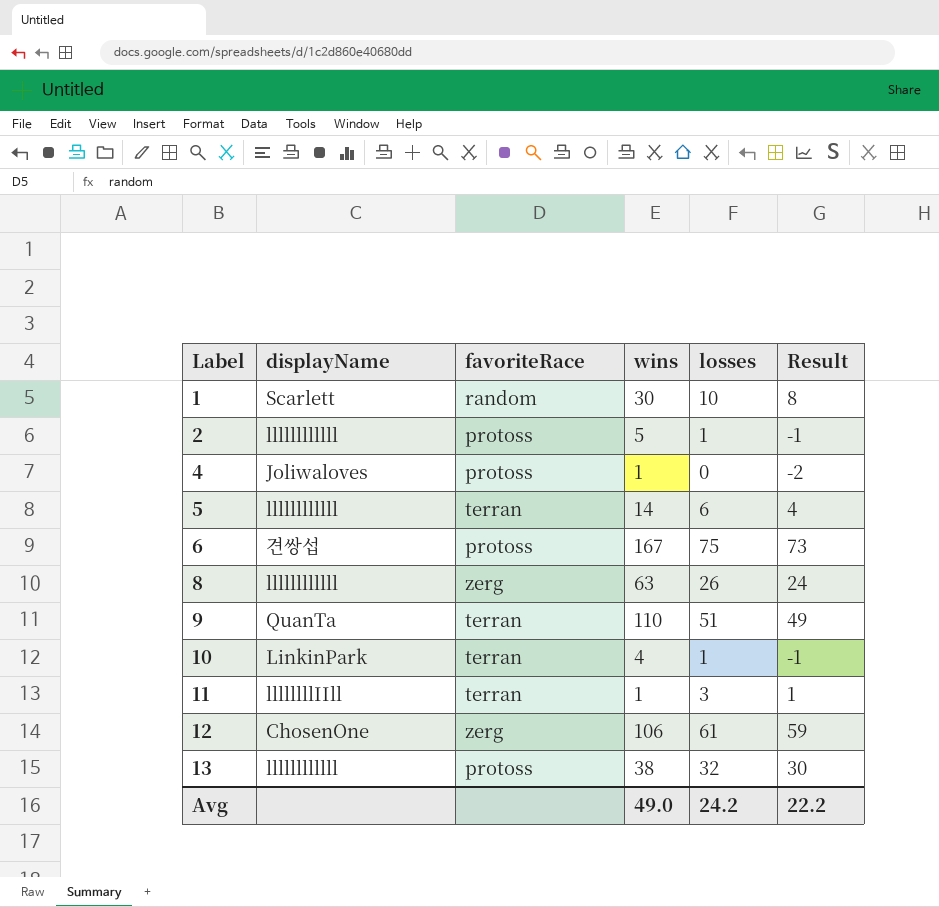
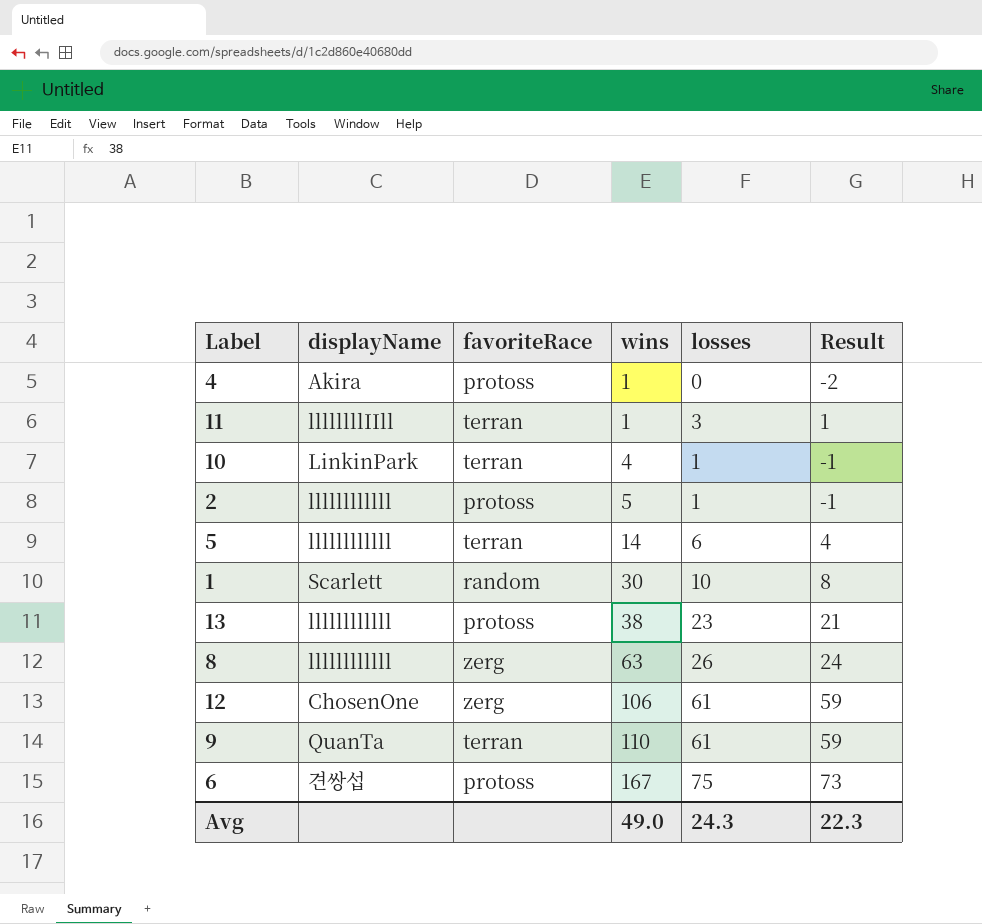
row order: Label ascending -> wins ascending
4 | displayName: Joliwaloves -> Akira
13 | losses: 32 -> 23
13 | Result: 30 -> 21
9 | losses: 51 -> 61
9 | Result: 49 -> 59
Avg | losses: 24.2 -> 24.3
Avg | Result: 22.2 -> 22.3

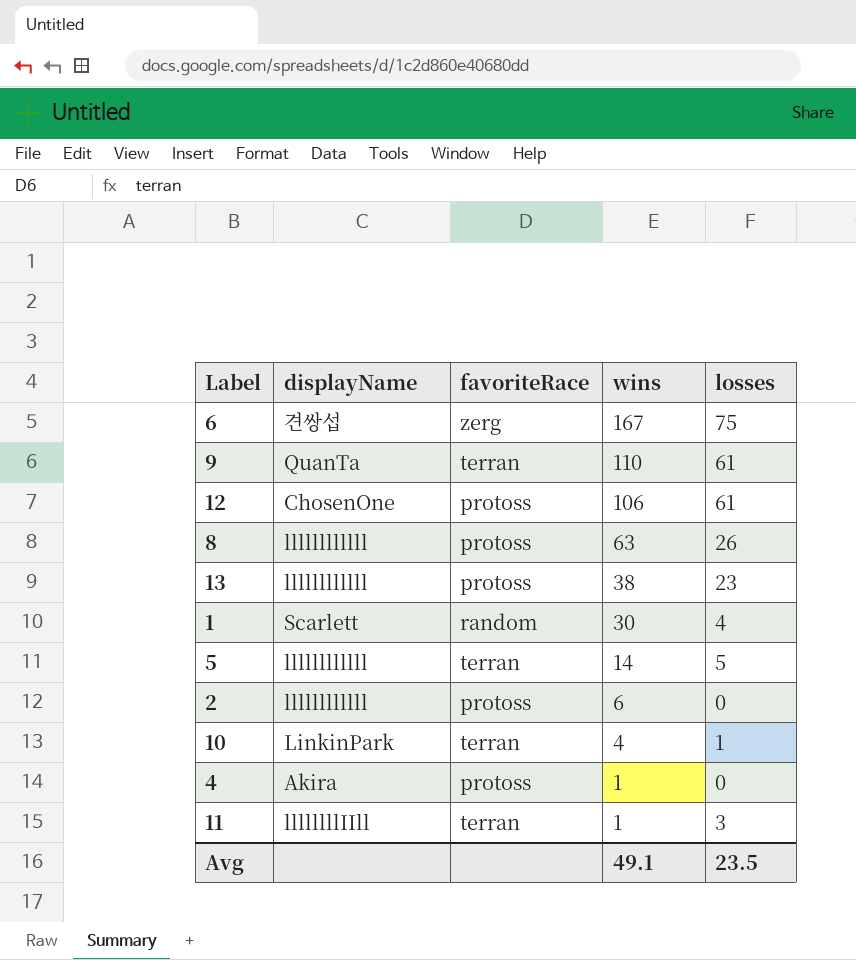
row order: wins ascending -> wins descending
column Result | formula: [losses] - 2 -> none
6 | favoriteRace: protoss -> zerg
12 | favoriteRace: zerg -> protoss
8 | favoriteRace: zerg -> protoss
1 | losses: 10 -> 4
5 | losses: 6 -> 5
2 | wins: 5 -> 6
2 | losses: 1 -> 0
Avg | wins: 49.0 -> 49.1
Avg | losses: 24.3 -> 23.5

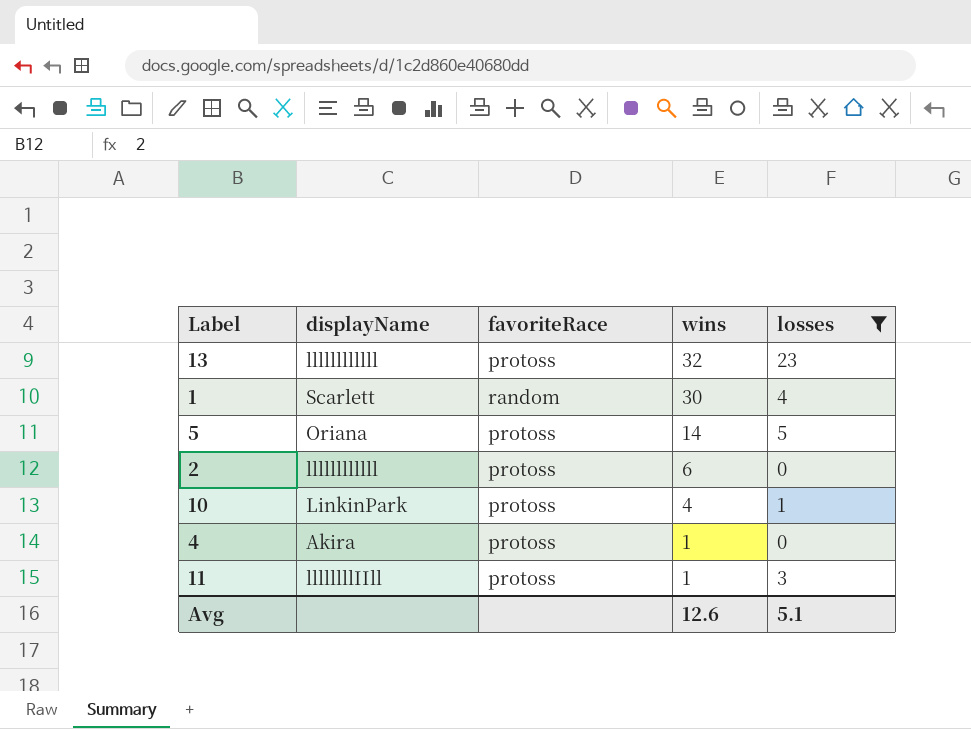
filter: none -> losses <= 23
13 | wins: 38 -> 32
5 | displayName: llllllllllll -> Oriana
5 | favoriteRace: terran -> protoss
10 | favoriteRace: terran -> protoss
11 | favoriteRace: terran -> protoss
Avg | wins: 49.1 -> 12.6
Avg | losses: 23.5 -> 5.1

